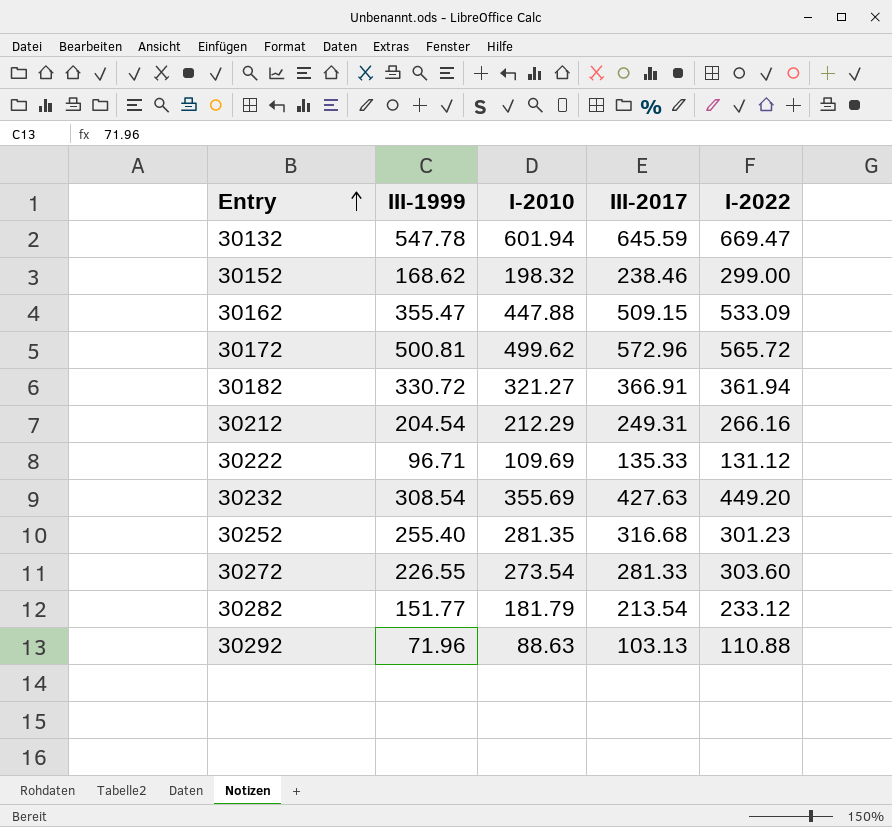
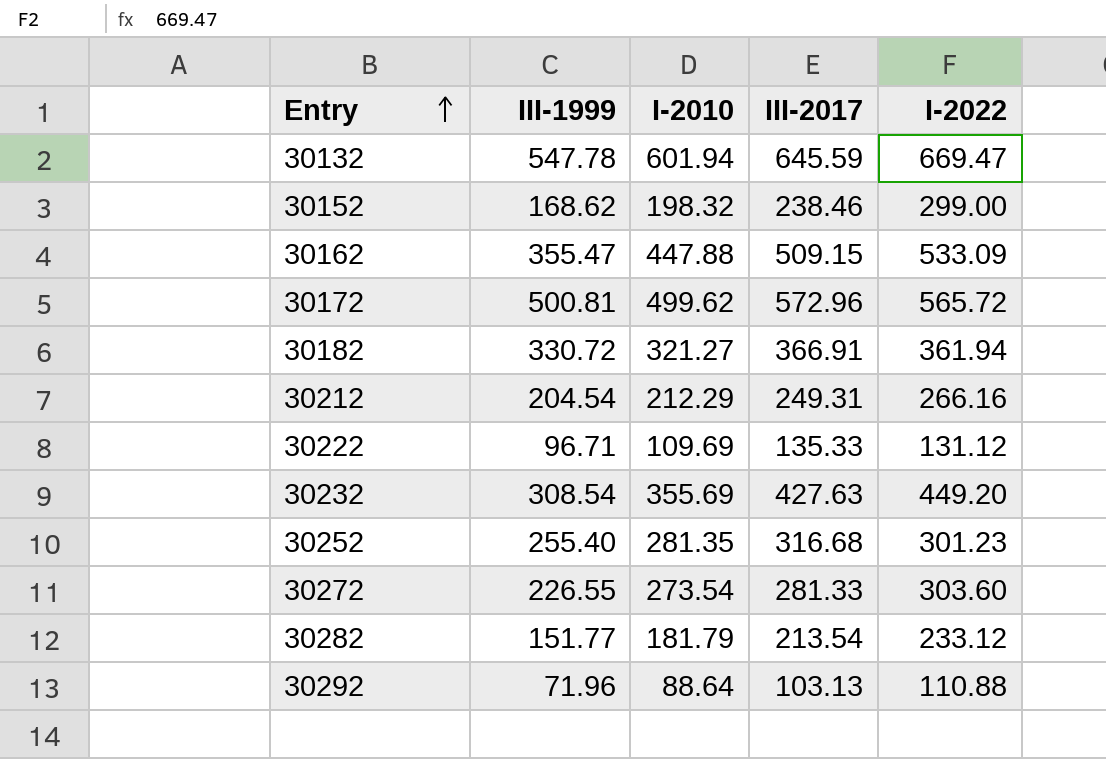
30292 | I-2010: 88.63 -> 88.64

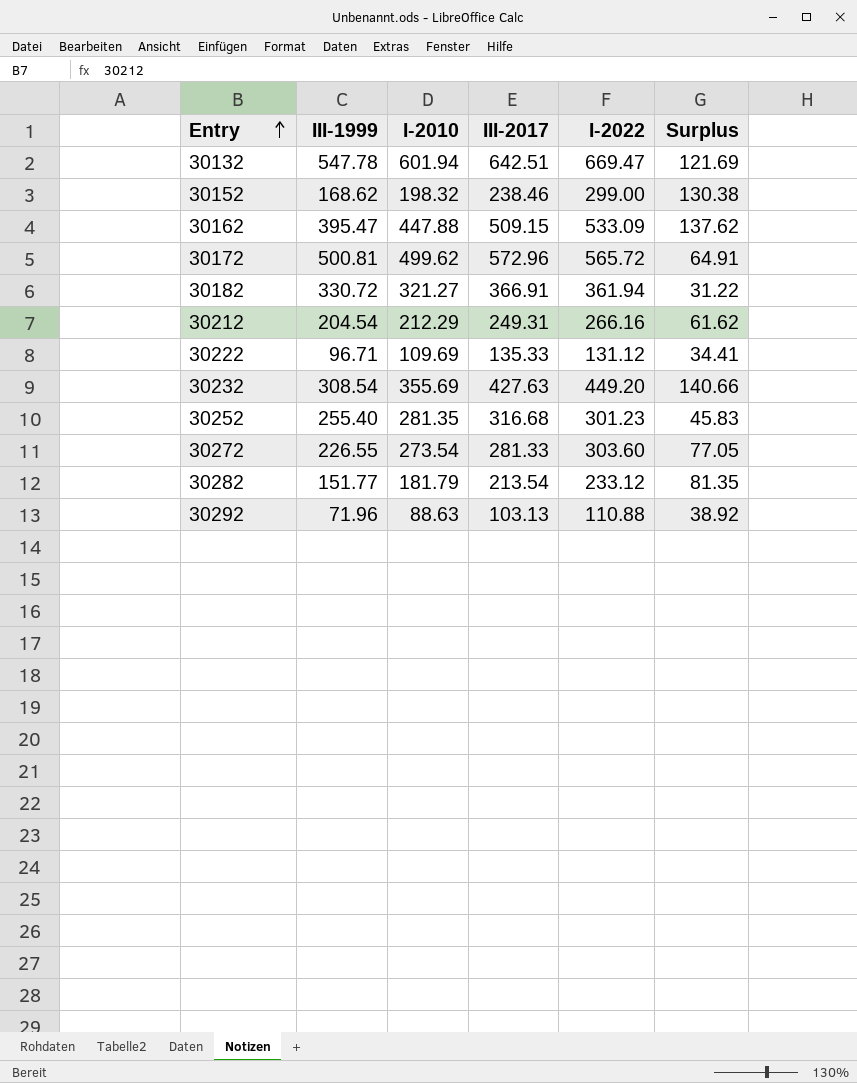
column Surplus | formula: none -> [I-2022] - [III-1999]
30132 | III-2017: 645.59 -> 642.51
30162 | III-1999: 355.47 -> 395.47
30292 | I-2010: 88.64 -> 88.63

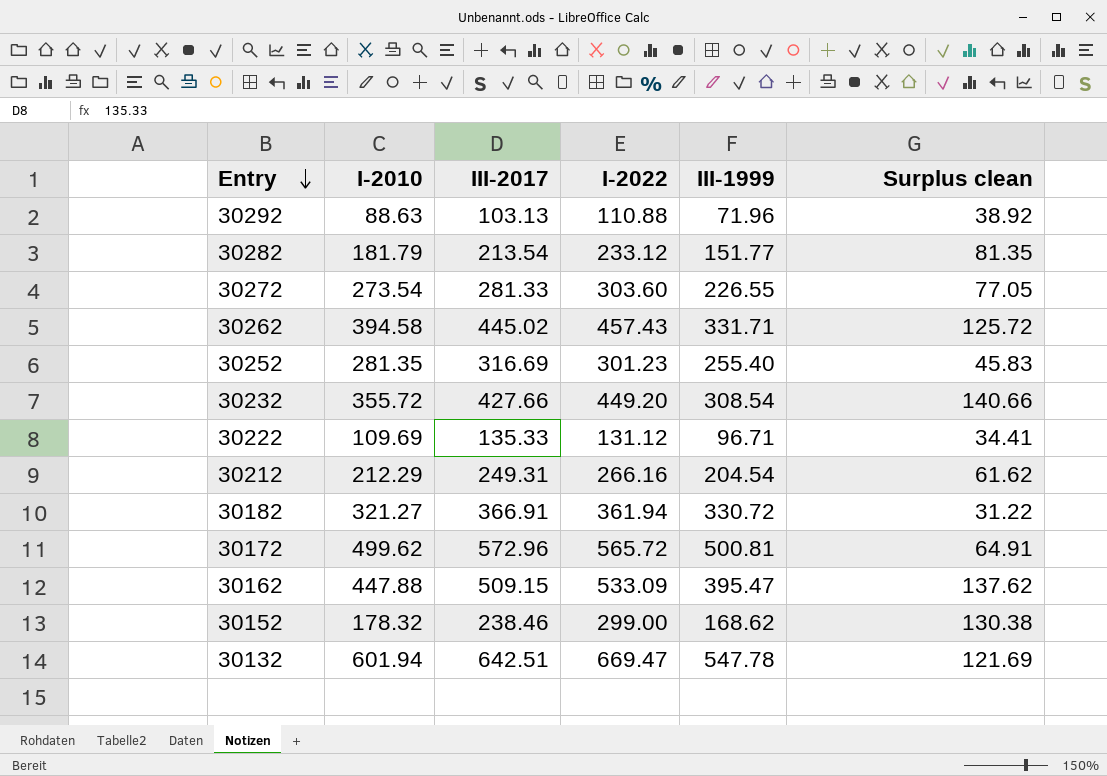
row order: Entry ascending -> Entry descending
column III-1999 | position: 2 -> 5
column name: Surplus -> Surplus clean
row 30262: none -> 394.58 | 445.02 | 457.43 | 331.71 | 125.72
30252 | III-2017: 316.68 -> 316.69
30232 | I-2010: 355.69 -> 355.72
30232 | III-2017: 427.63 -> 427.66
30152 | I-2010: 198.32 -> 178.32

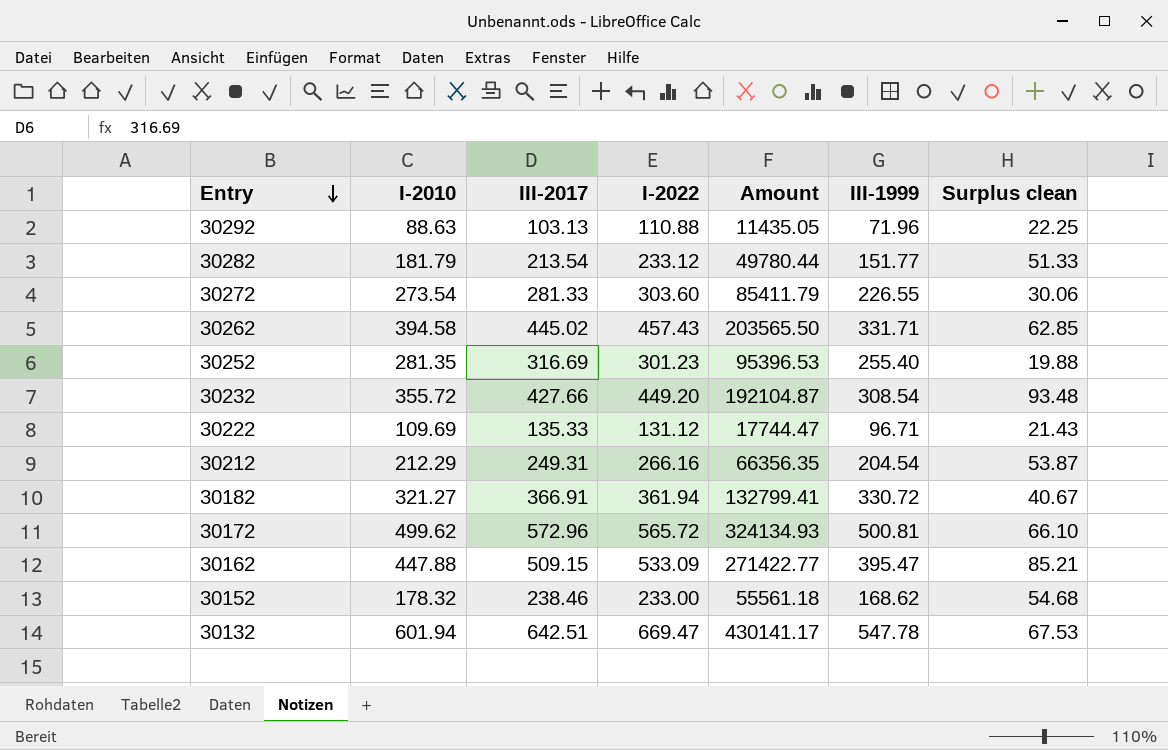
column Amount | formula: none -> [III-2017] * [I-2022]
column Surplus clean | formula: [I-2022] - [III-1999] -> [I-2022] - [I-2010]
30152 | I-2022: 299.00 -> 233.00

